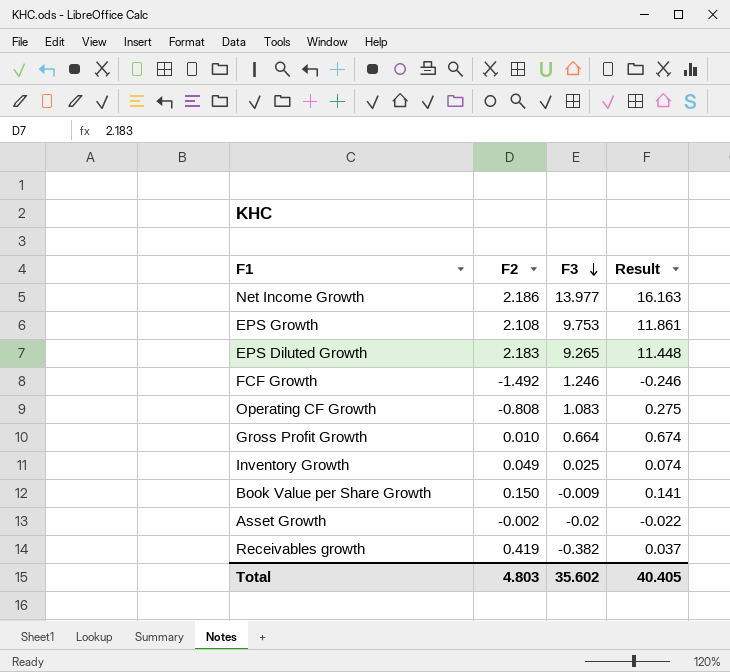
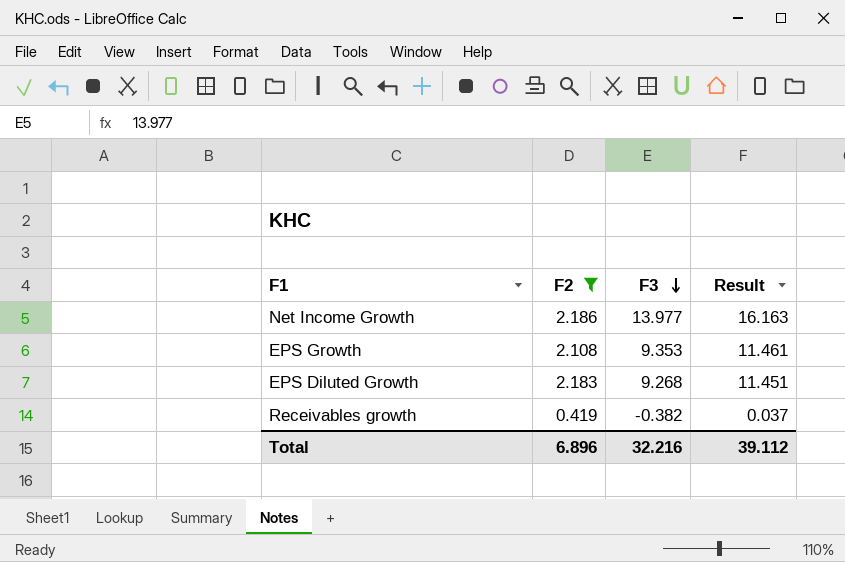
filter: none -> F2 >= 0.419
EPS Growth | F3: 9.753 -> 9.353
EPS Growth | Result: 11.861 -> 11.461
EPS Diluted Growth | F3: 9.265 -> 9.268
EPS Diluted Growth | Result: 11.448 -> 11.451
Total | F2: 4.803 -> 6.896
Total | F3: 35.602 -> 32.216
Total | Result: 40.405 -> 39.112

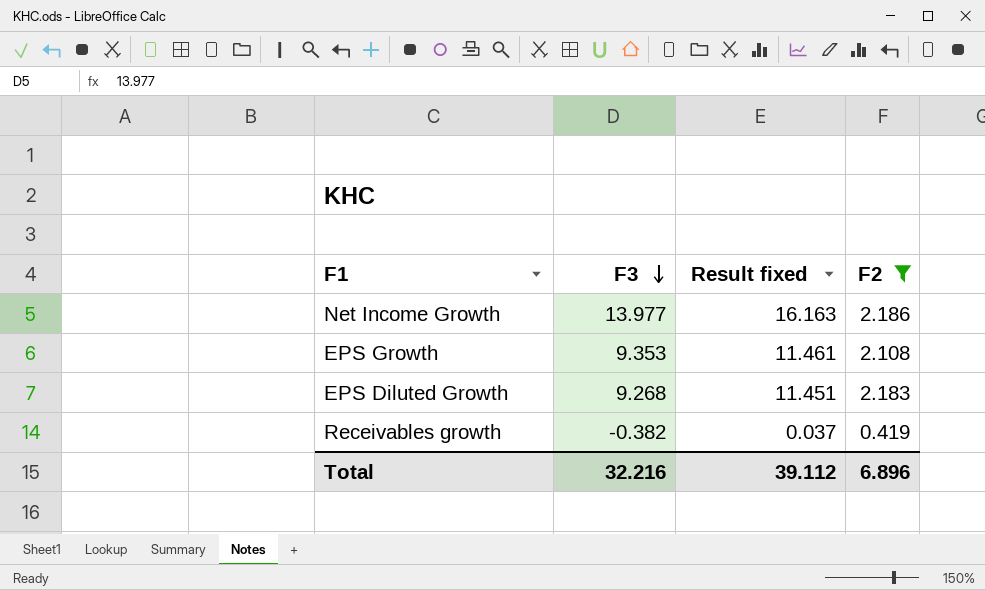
column name: Result -> Result fixed
column F2 | position: 2 -> 4

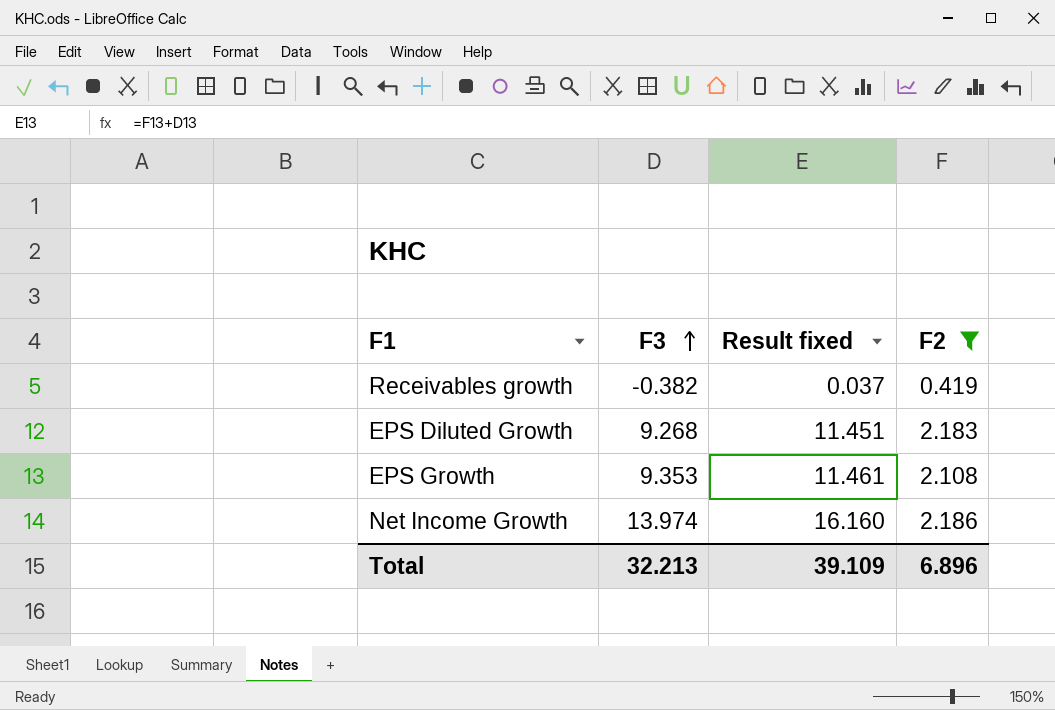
row order: F3 descending -> F3 ascending
Net Income Growth | F3: 13.977 -> 13.974
Net Income Growth | Result fixed: 16.163 -> 16.160
Total | F3: 32.216 -> 32.213
Total | Result fixed: 39.112 -> 39.109

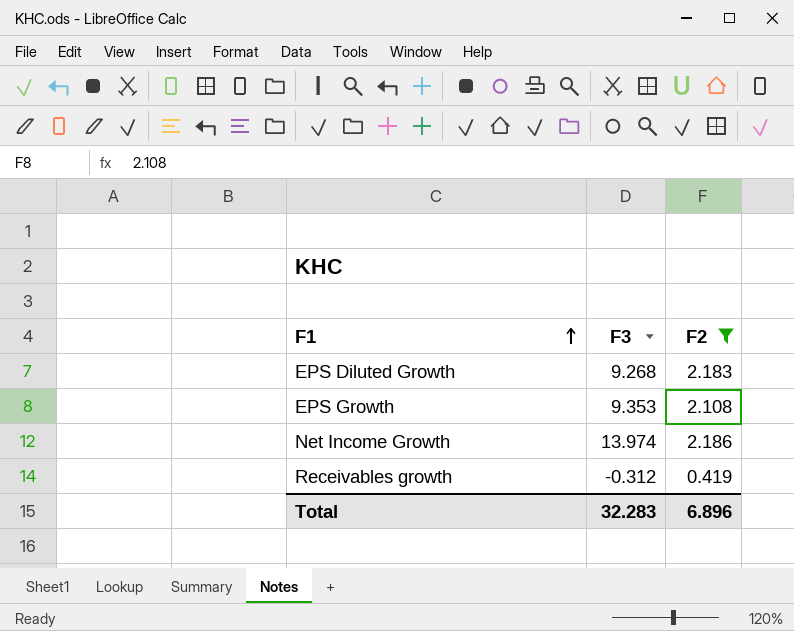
row order: F3 ascending -> F1 ascending
column Result fixed | formula: [F3] + [F2] -> none
Receivables growth | F3: -0.382 -> -0.312
Total | F3: 32.213 -> 32.283

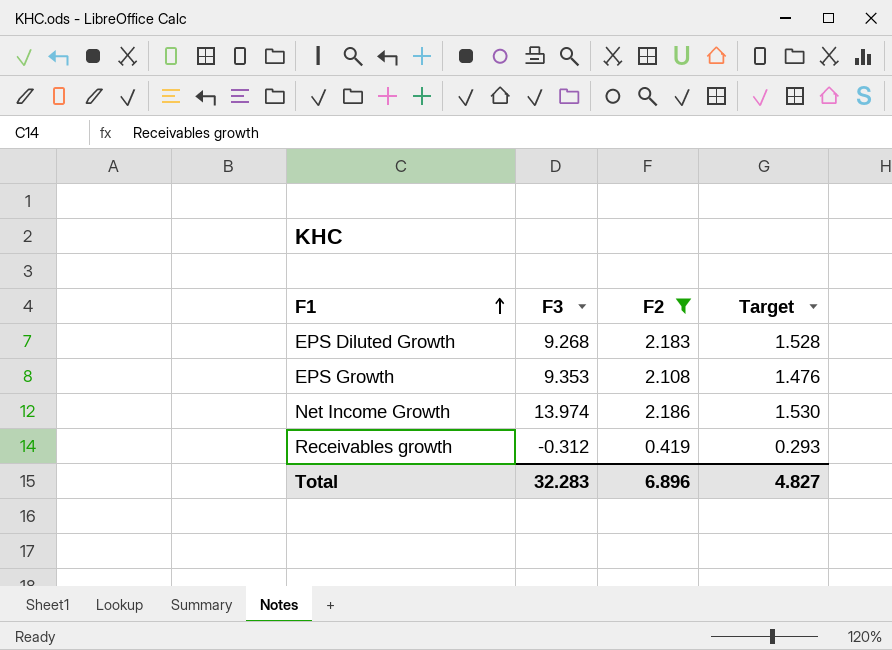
column Target | formula: none -> [F2] * 0.7

